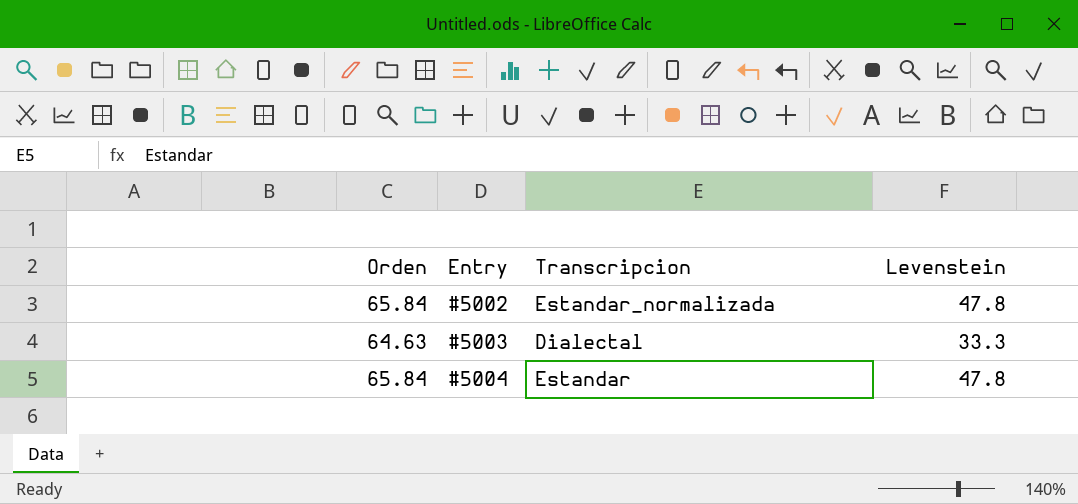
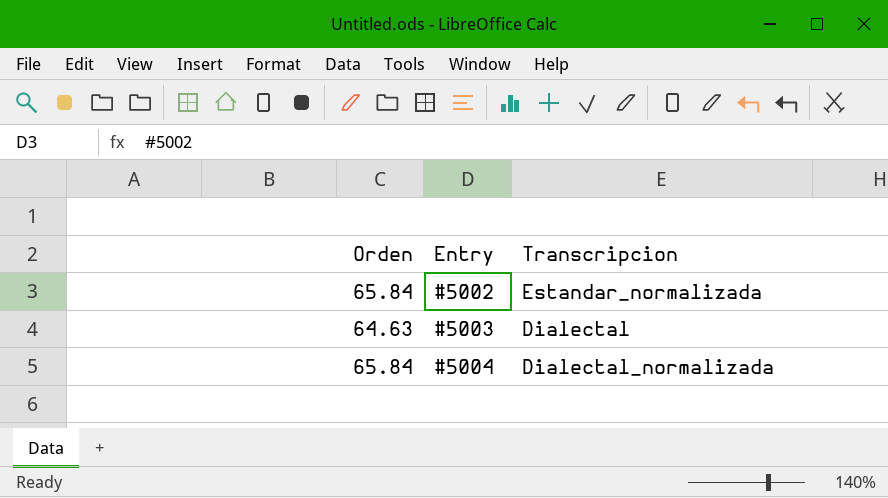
column Levenstein | position: 4 -> none
#5004 | Transcripcion: Estandar -> Dialectal_normalizada

